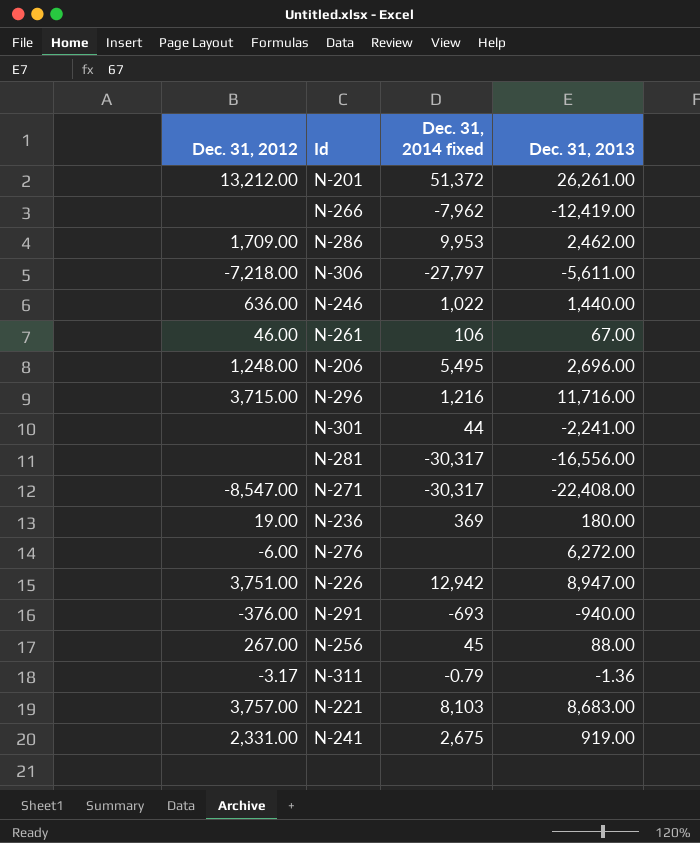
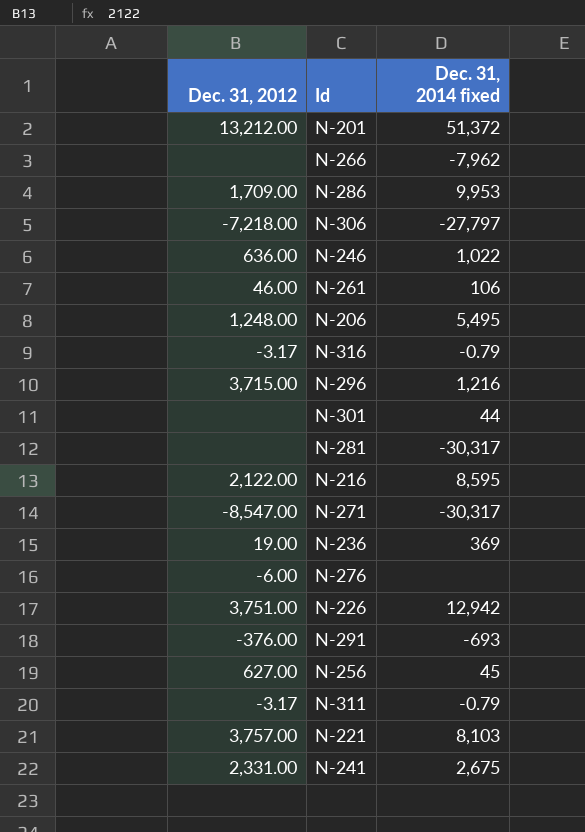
column Dec. 31, 2013 | position: 4 -> none
row N-316: none -> -3.17 | -0.79
row N-216: none -> 2,122.00 | 8,595
N-256 | Dec. 31, 2012: 267.00 -> 627.00

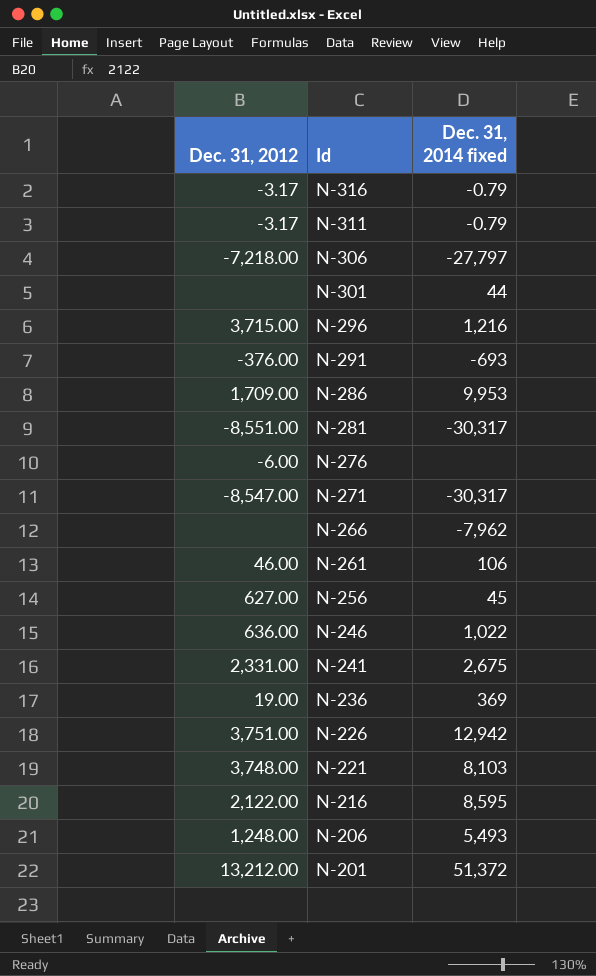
row order: none -> Id descending
N-281 | Dec. 31, 2012: none -> -8,551.00
N-221 | Dec. 31, 2012: 3,757.00 -> 3,748.00
N-206 | Dec. 31, 2014 fixed: 5,495 -> 5,493

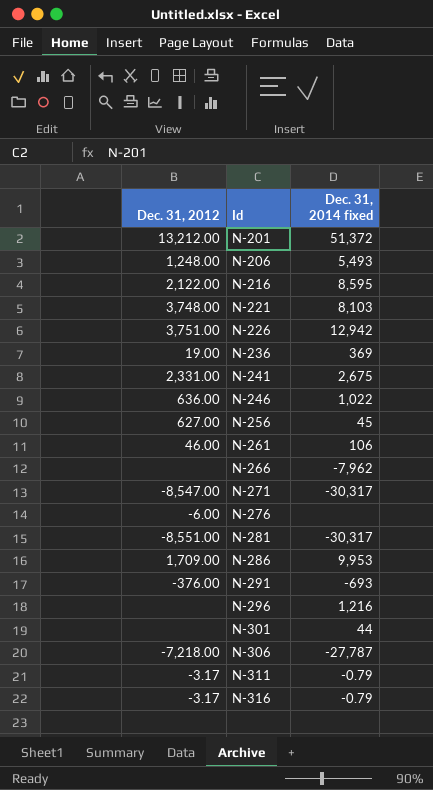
row order: Id descending -> Id ascending
N-296 | Dec. 31, 2012: 3,715.00 -> none
N-306 | Dec. 31, 2014 fixed: -27,797 -> -27,787

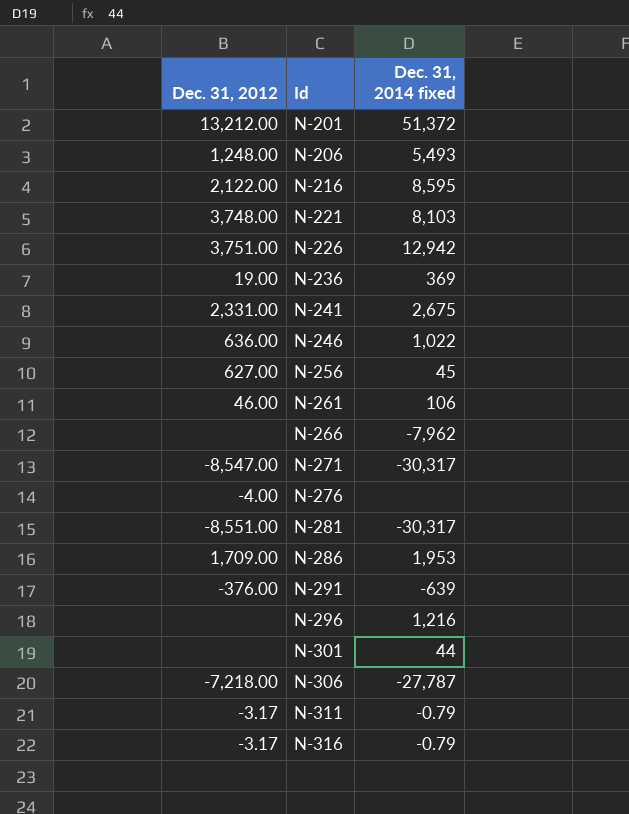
N-276 | Dec. 31, 2012: -6.00 -> -4.00
N-286 | Dec. 31, 2014 fixed: 9,953 -> 1,953
N-291 | Dec. 31, 2014 fixed: -693 -> -639

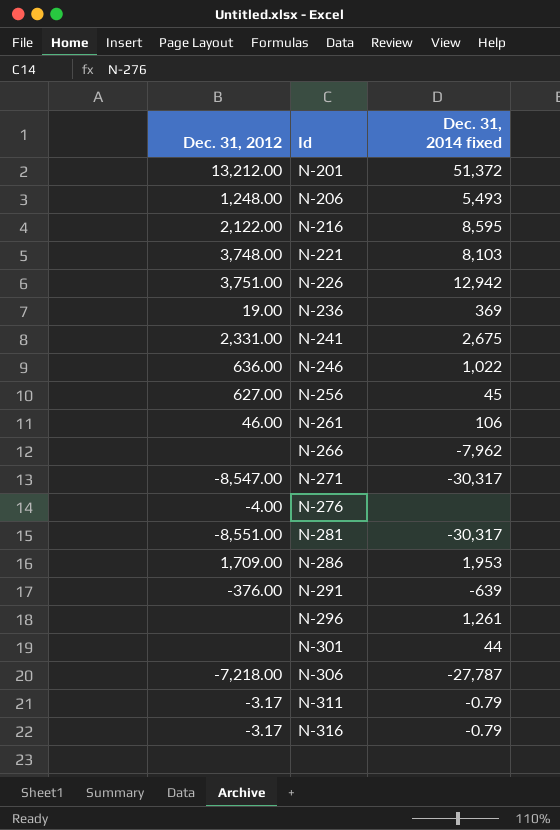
N-296 | Dec. 31, 2014 fixed: 1,216 -> 1,261

